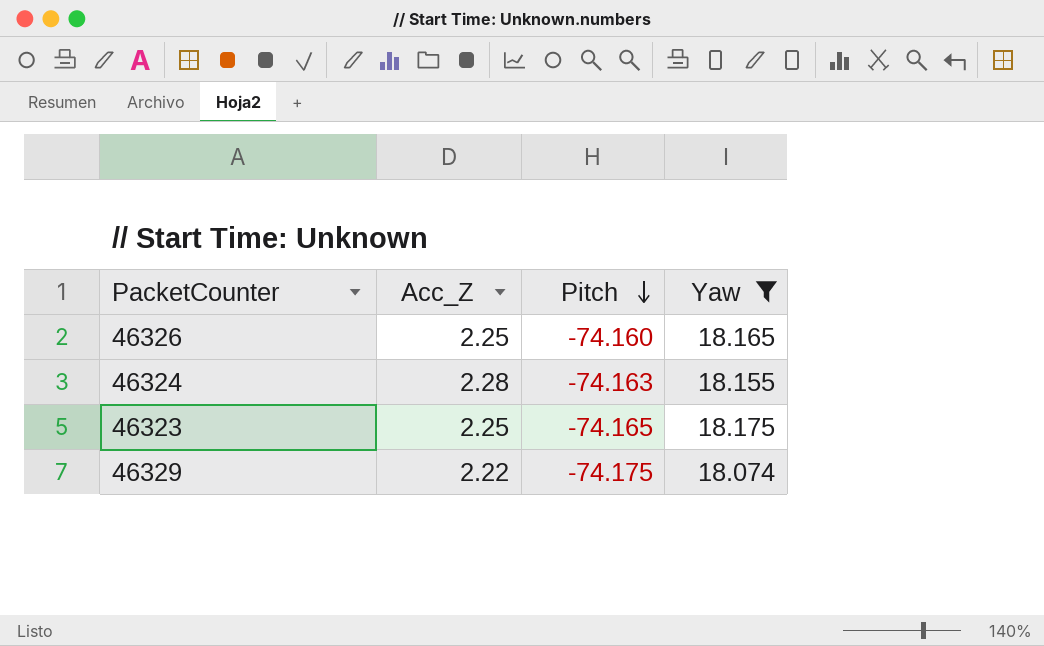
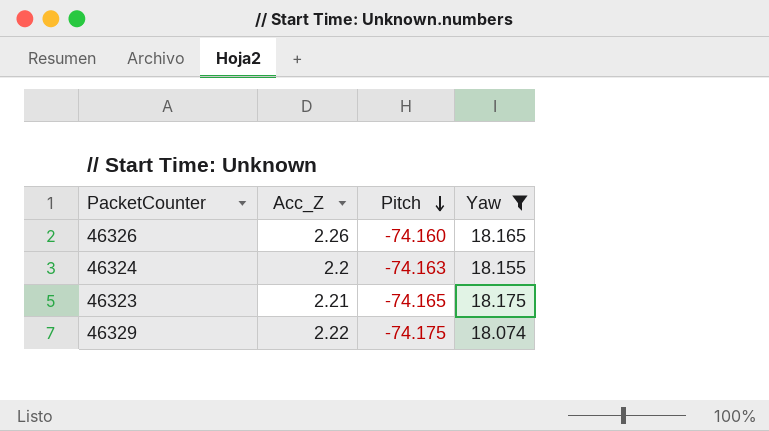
46326 | Acc_Z: 2.25 -> 2.26
46324 | Acc_Z: 2.28 -> 2.2
46323 | Acc_Z: 2.25 -> 2.21

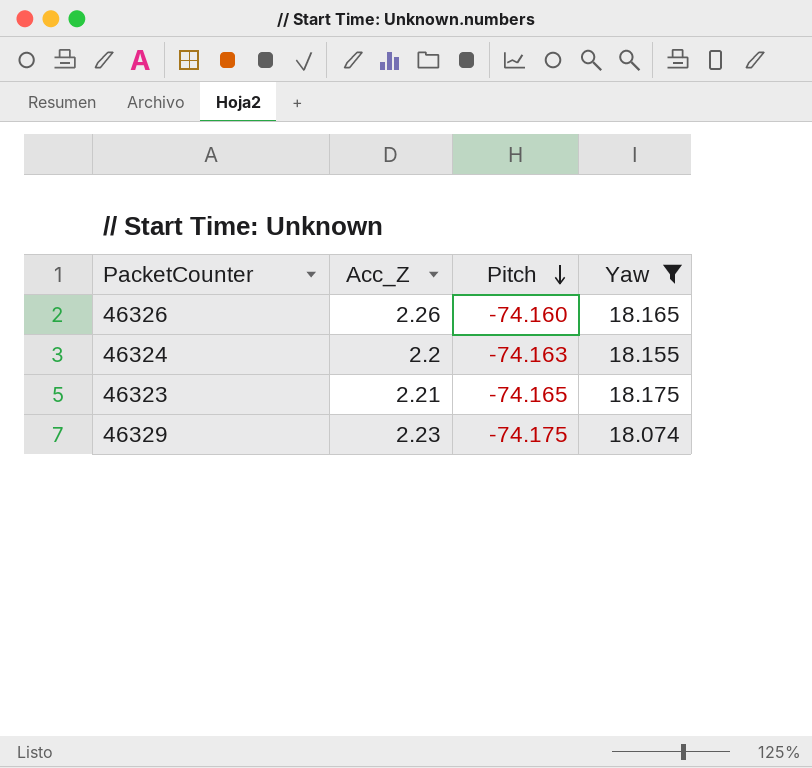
46329 | Acc_Z: 2.22 -> 2.23

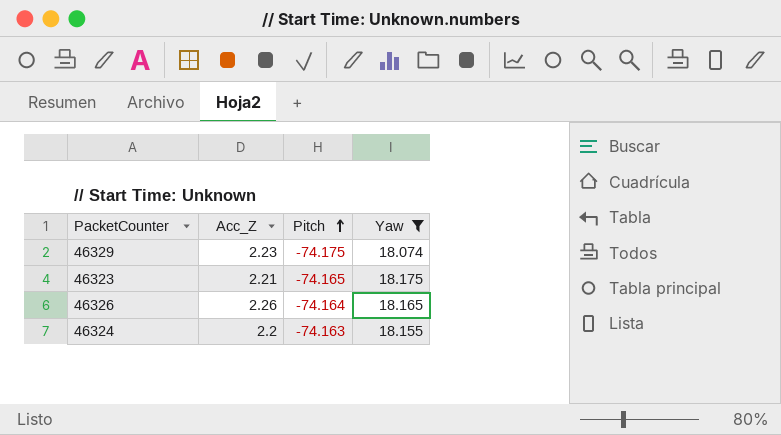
row order: Pitch descending -> Pitch ascending
46326 | Pitch: -74.160 -> -74.164

